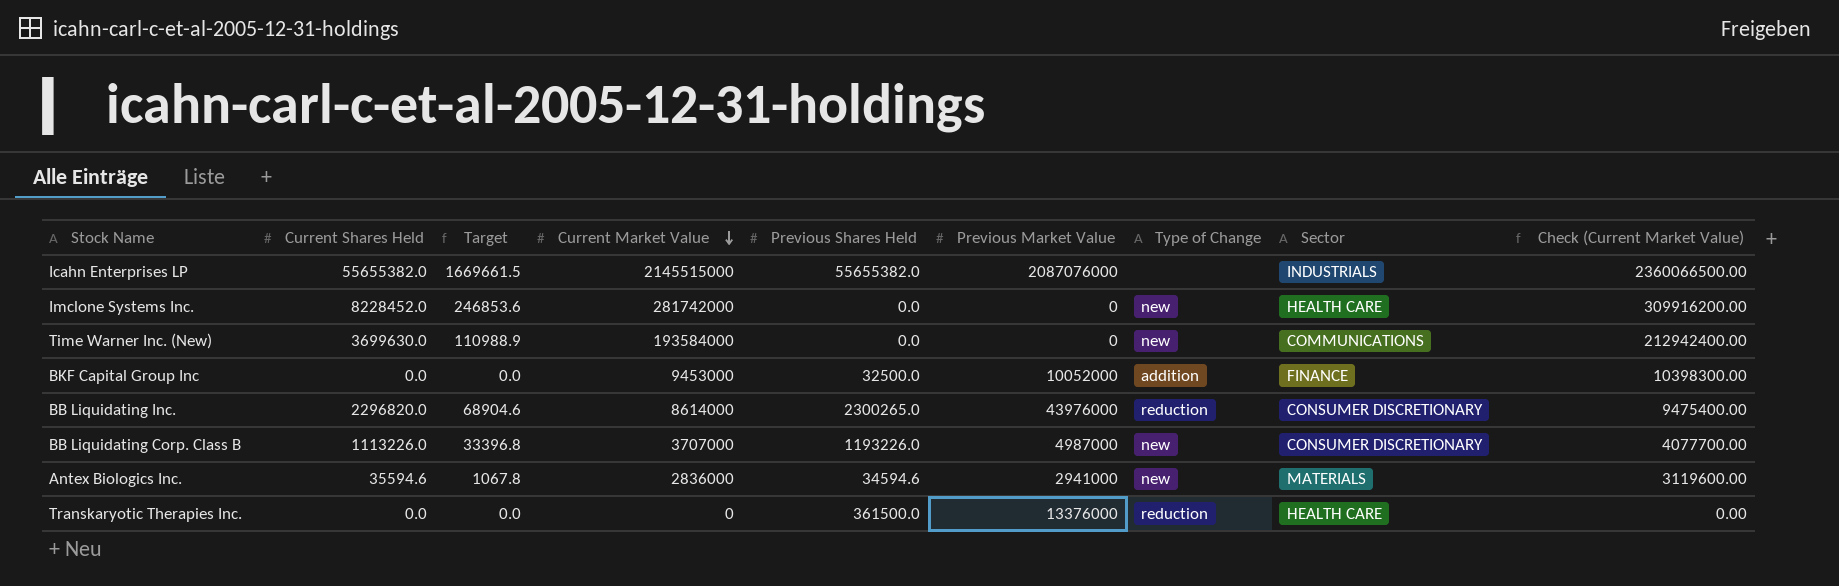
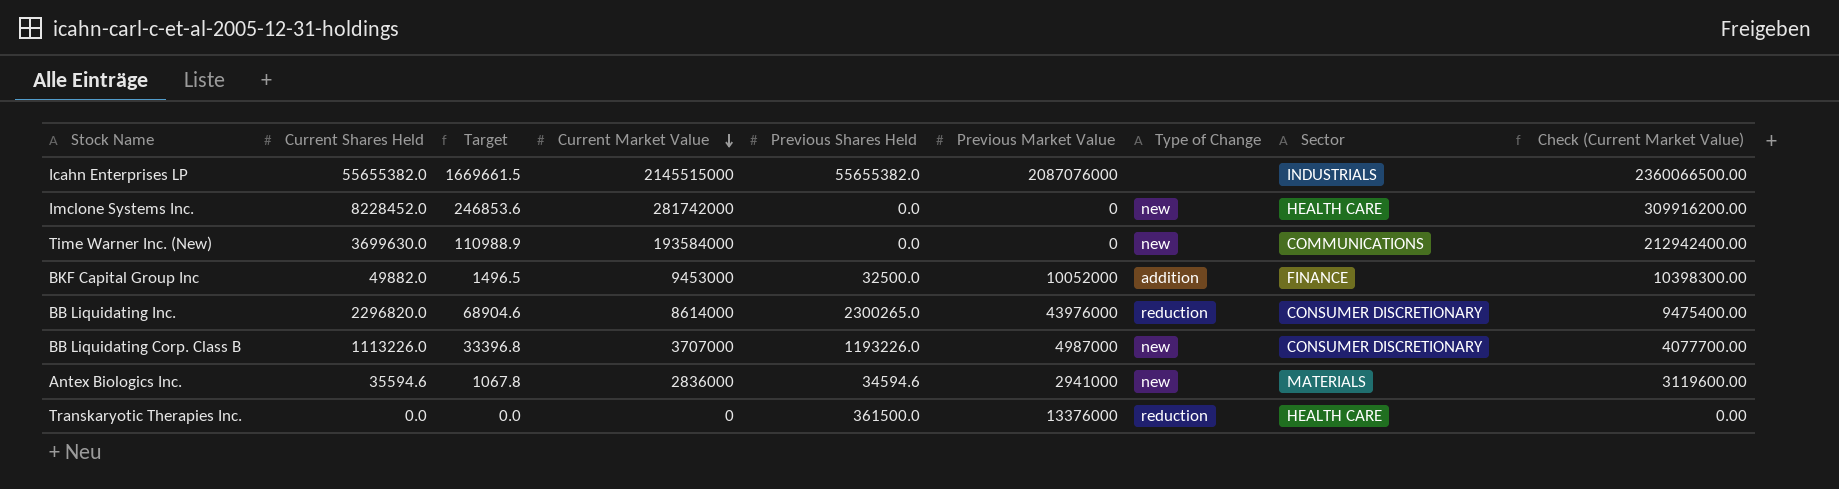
BKF Capital Group Inc | Current Shares Held: 0.0 -> 49882.0
BKF Capital Group Inc | Target: 0.0 -> 1496.5

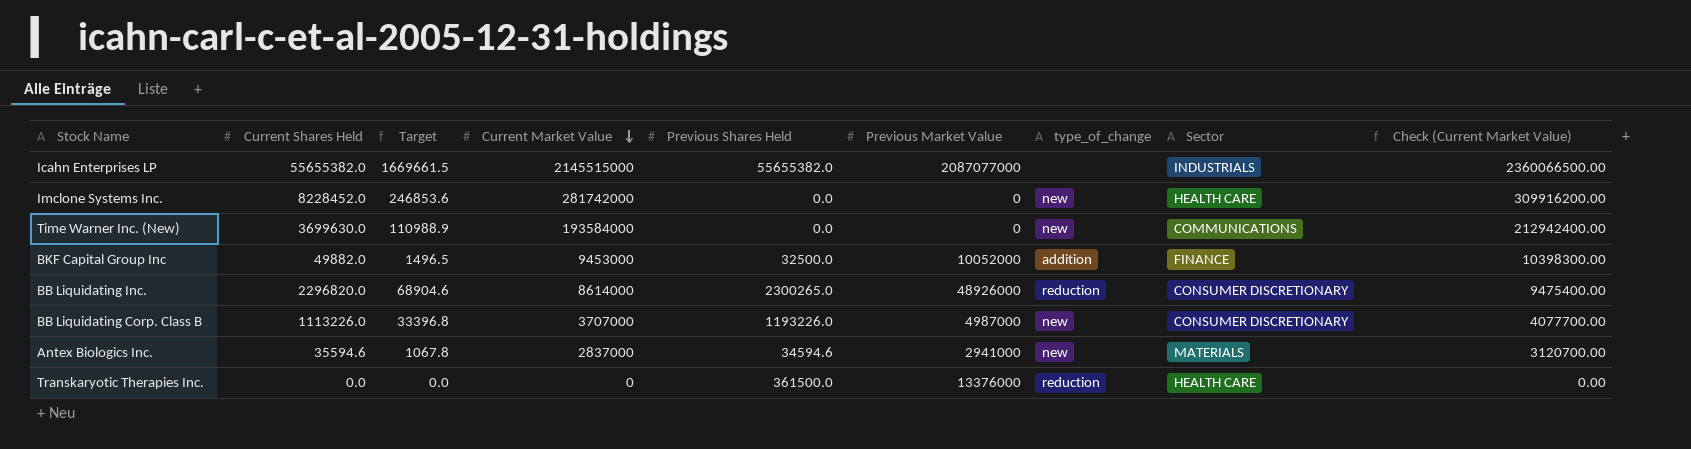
column name: Type of Change -> type_of_change
Icahn Enterprises LP | Previous Market Value: 2087076000 -> 2087077000
BB Liquidating Inc. | Previous Market Value: 43976000 -> 48926000
Antex Biologics Inc. | Current Market Value: 2836000 -> 2837000
Antex Biologics Inc. | Check (Current Market Value): 3119600.00 -> 3120700.00

